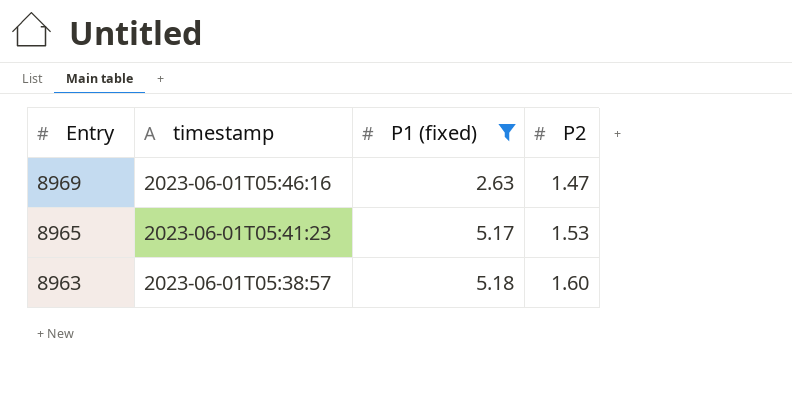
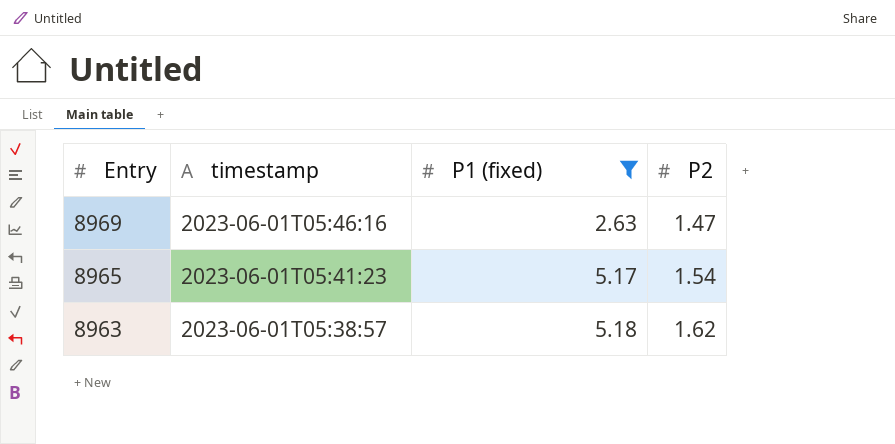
8965 | P2: 1.53 -> 1.54
8963 | P2: 1.60 -> 1.62

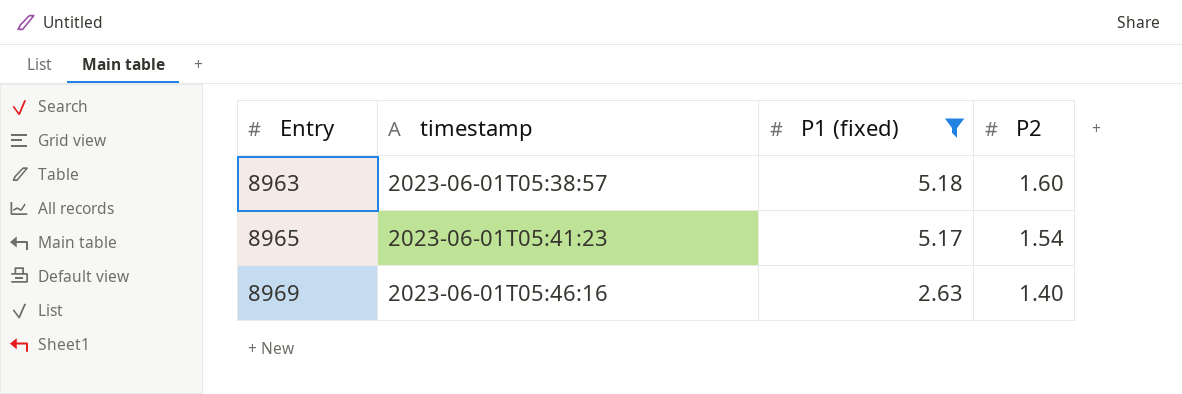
row order: Entry descending -> Entry ascending
8963 | P2: 1.62 -> 1.60
8969 | P2: 1.47 -> 1.40

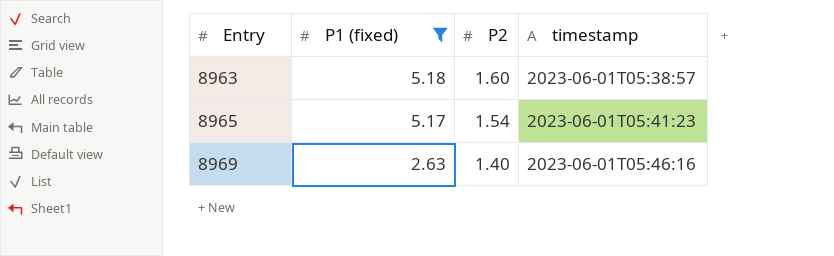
column timestamp | position: 2 -> 4

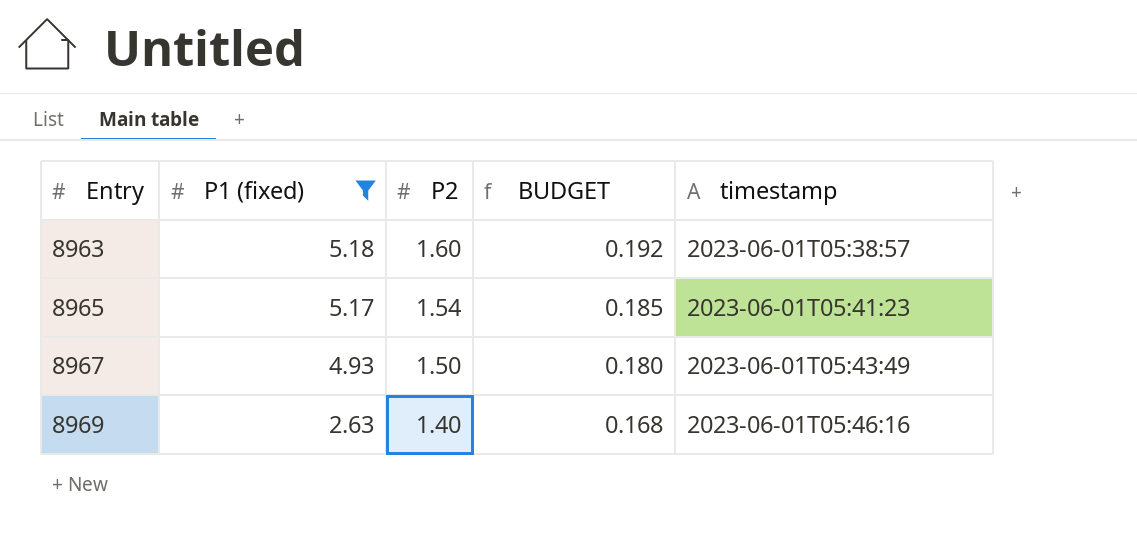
column BUDGET | formula: none -> [P2] * 0.12
row 8967: none -> 4.93 | 1.50 | 0.180 | 2023-06-01T05:43:49

